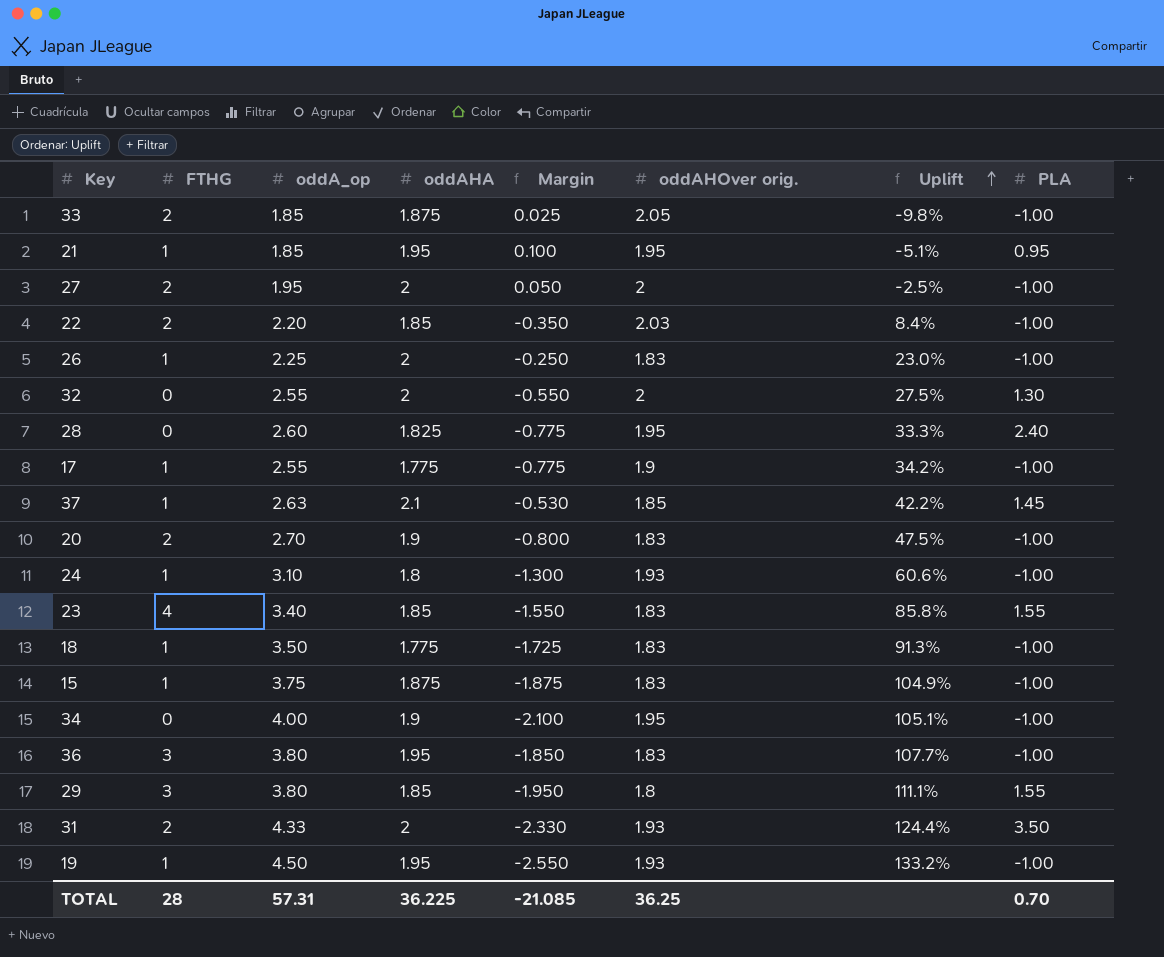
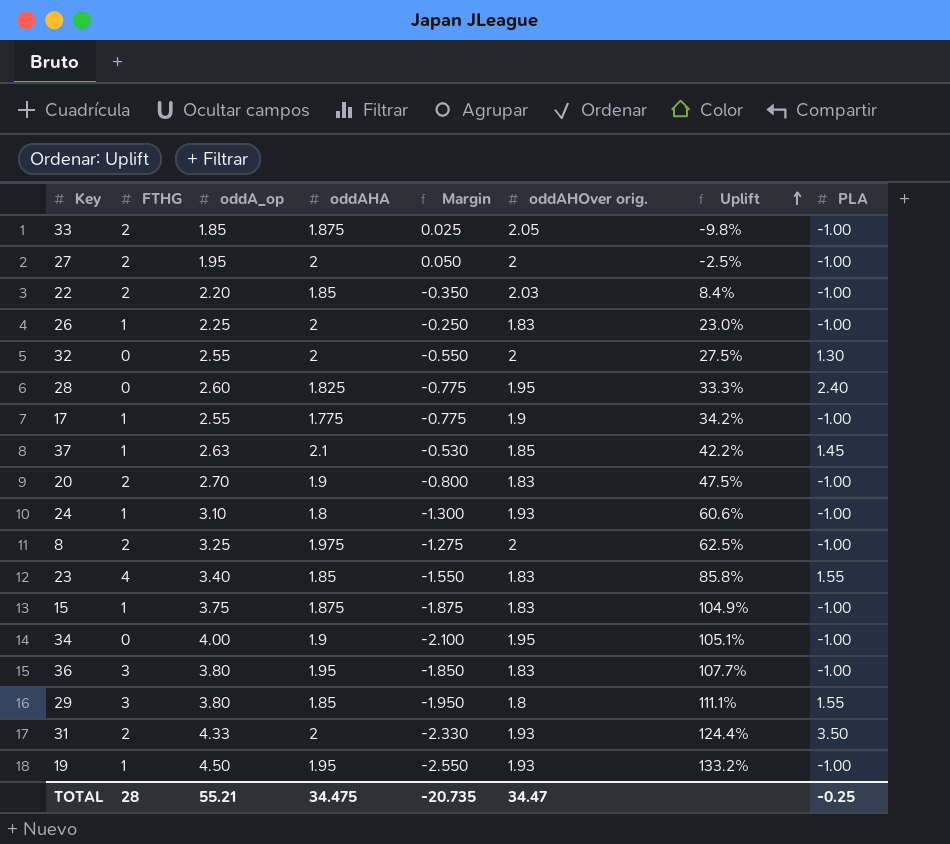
row 21: 1 | 1.85 | 1.95 | 0.100 | 1.95 | -5.1% | 0.95 -> none
row 18: 1 | 3.50 | 1.775 | -1.725 | 1.83 | 91.3% | -1.00 -> none
row 8: none -> 2 | 3.25 | 1.975 | -1.275 | 2 | 62.5% | -1.00
TOTAL | oddA_op: 57.31 -> 55.21
TOTAL | oddAHA: 36.225 -> 34.475
TOTAL | Margin: -21.085 -> -20.735
TOTAL | oddAHOver orig.: 36.25 -> 34.47
TOTAL | PLA: 0.70 -> -0.25

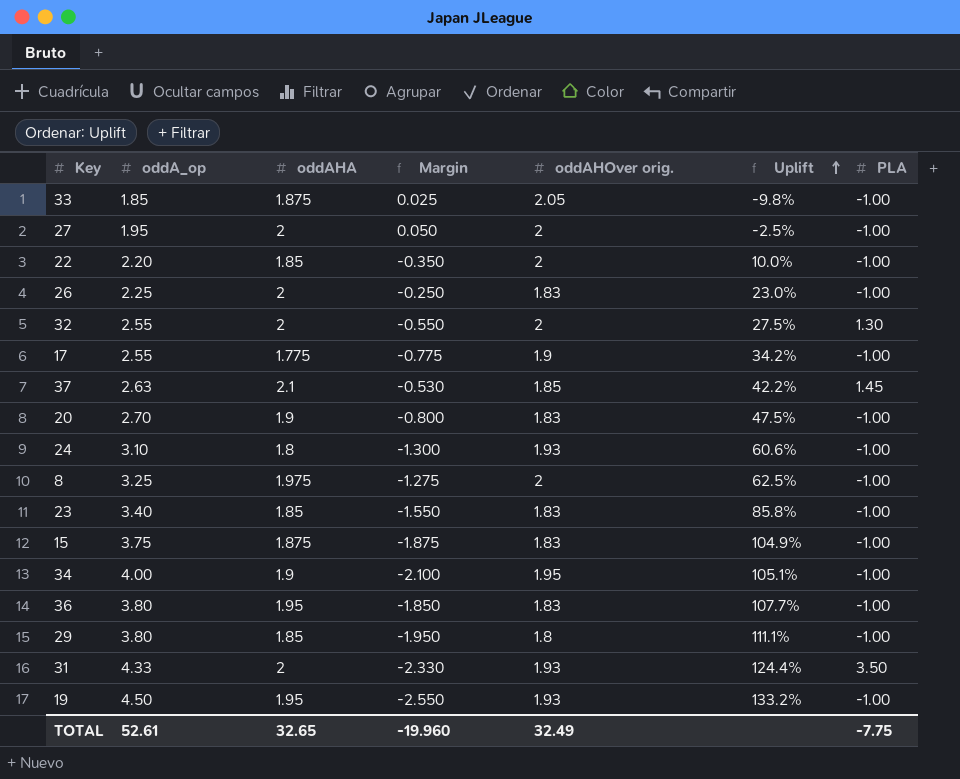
column FTHG | position: 2 -> none
row 28: 0 | 2.60 | 1.825 | -0.775 | 1.95 | 33.3% | 2.40 -> none
22 | oddAHOver orig.: 2.03 -> 2
22 | Uplift: 8.4% -> 10.0%
23 | PLA: 1.55 -> -1.00
29 | PLA: 1.55 -> -1.00
TOTAL | oddA_op: 55.21 -> 52.61
TOTAL | oddAHA: 34.475 -> 32.65
TOTAL | Margin: -20.735 -> -19.960
TOTAL | oddAHOver orig.: 34.47 -> 32.49
TOTAL | PLA: -0.25 -> -7.75

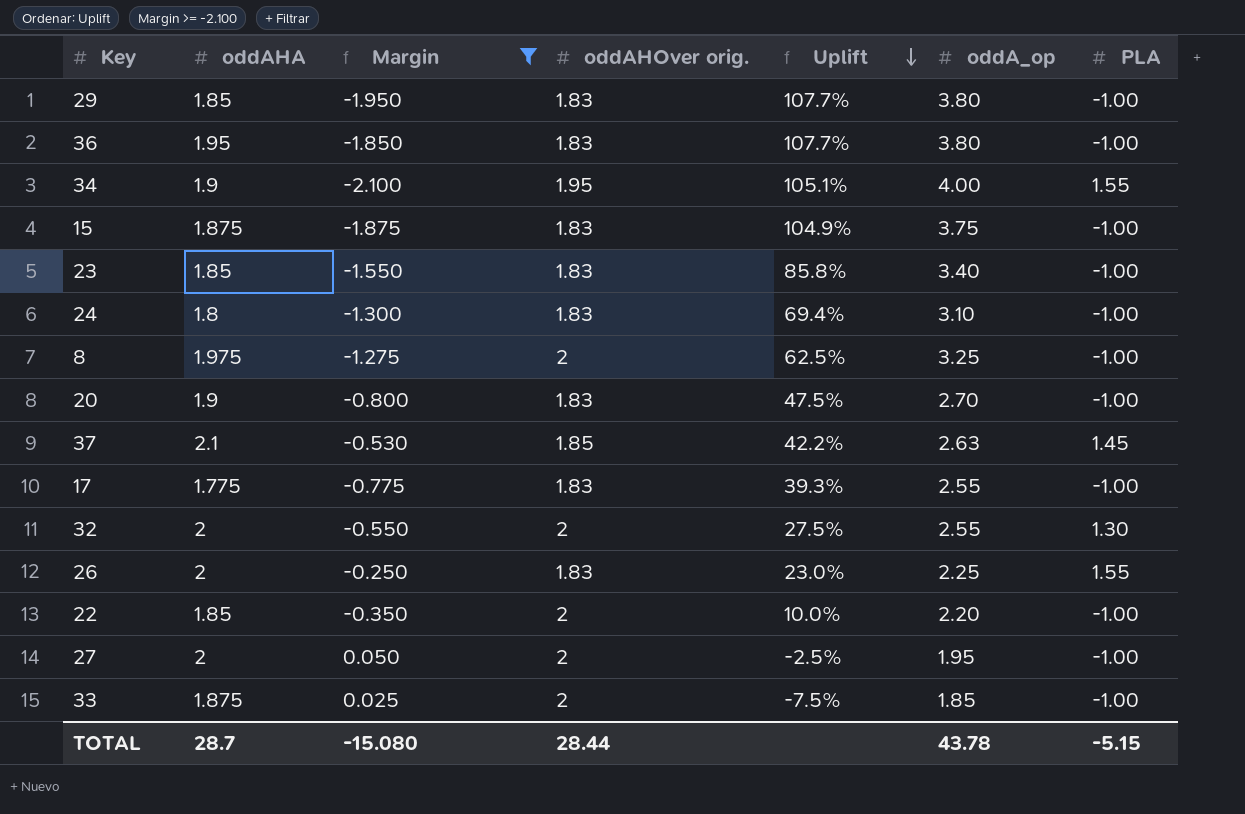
filter: none -> Margin >= -2.100
row order: Uplift ascending -> Uplift descending
column oddA_op | position: 2 -> 6
29 | oddAHOver orig.: 1.8 -> 1.83
29 | Uplift: 111.1% -> 107.7%
34 | PLA: -1.00 -> 1.55
24 | oddAHOver orig.: 1.93 -> 1.83
24 | Uplift: 60.6% -> 69.4%
17 | oddAHOver orig.: 1.9 -> 1.83
17 | Uplift: 34.2% -> 39.3%
26 | PLA: -1.00 -> 1.55
33 | oddAHOver orig.: 2.05 -> 2
33 | Uplift: -9.8% -> -7.5%
TOTAL | oddAHA: 32.65 -> 28.7
TOTAL | Margin: -19.960 -> -15.080
TOTAL | oddAHOver orig.: 32.49 -> 28.44
TOTAL | oddA_op: 52.61 -> 43.78
TOTAL | PLA: -7.75 -> -5.15

